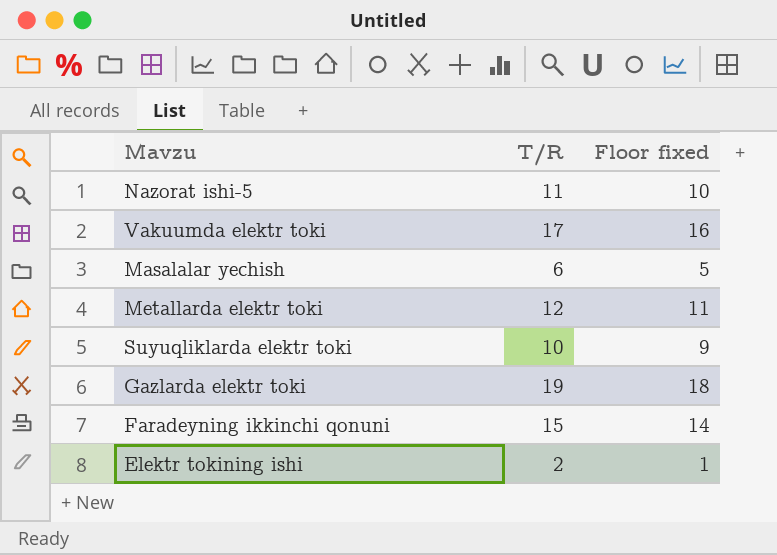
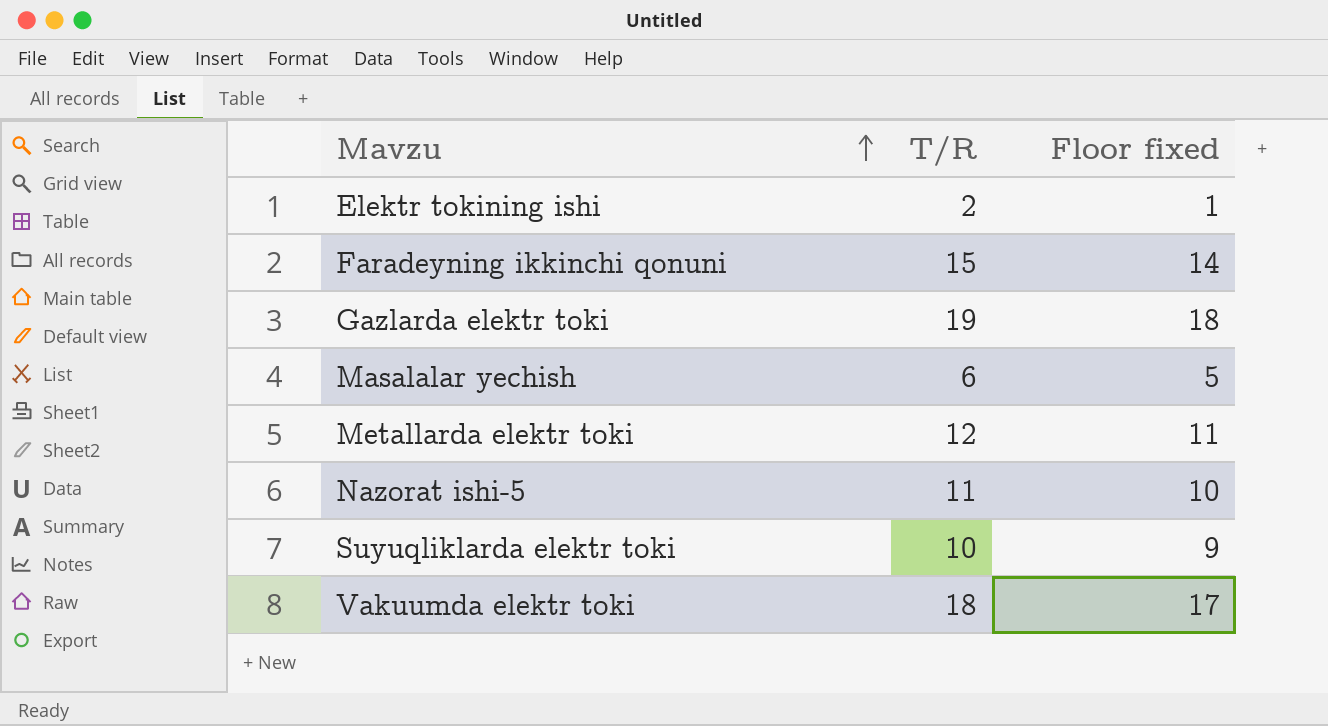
row order: none -> Mavzu ascending
Vakuumda elektr toki | T/R: 17 -> 18
Vakuumda elektr toki | Floor fixed: 16 -> 17

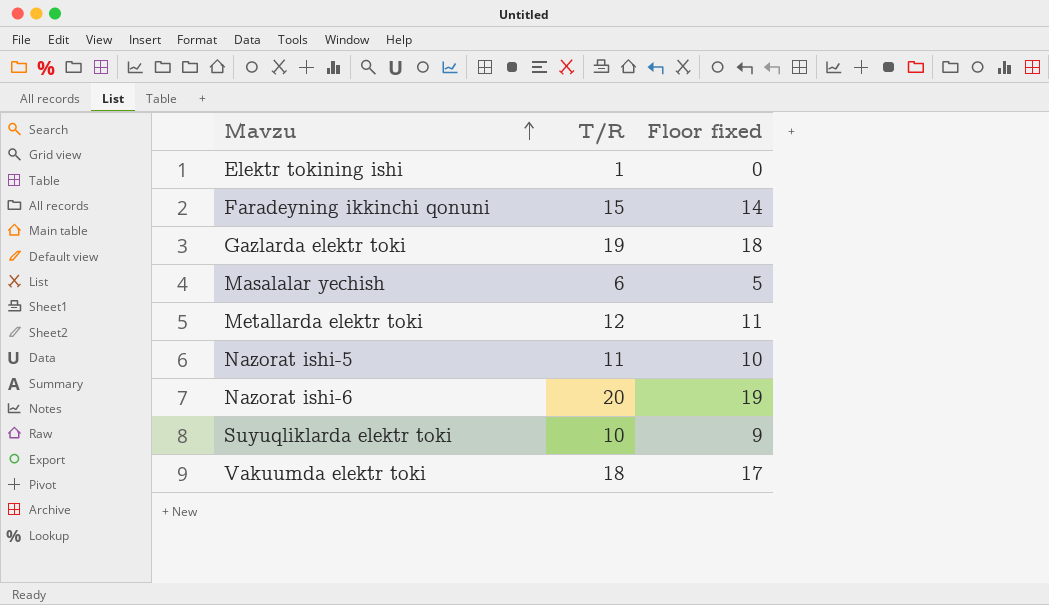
Elektr tokining ishi | T/R: 2 -> 1
Elektr tokining ishi | Floor fixed: 1 -> 0
row Nazorat ishi-6: none -> 20 | 19

